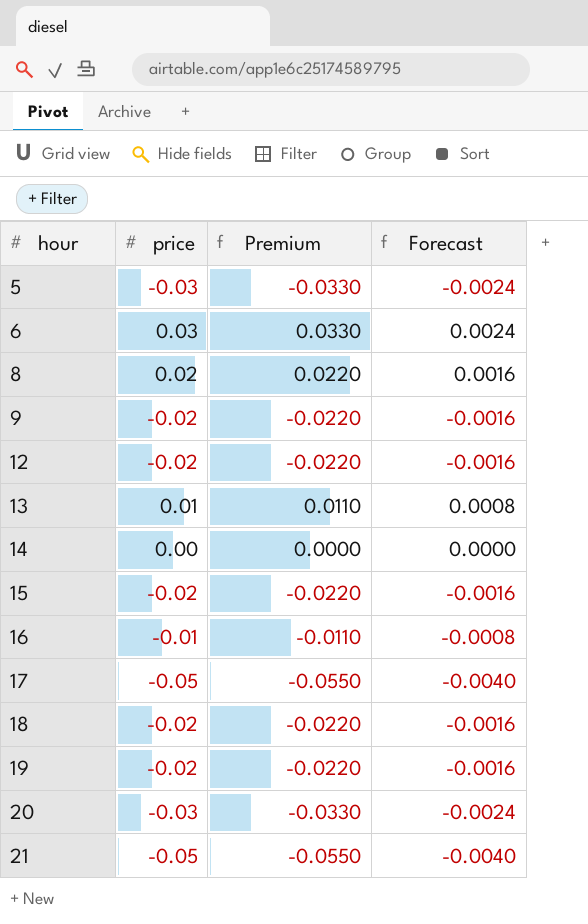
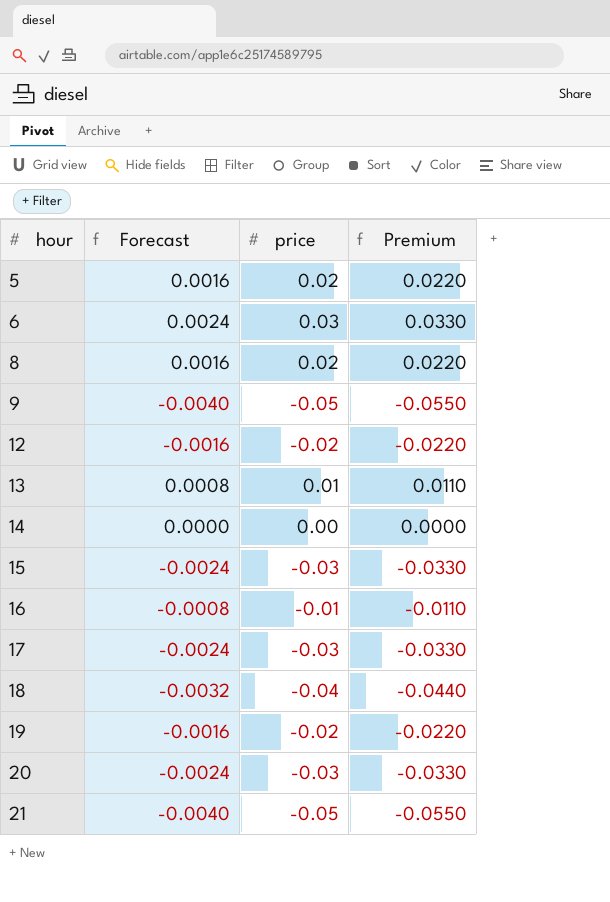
column Forecast | position: 4 -> 2
5 | Forecast: -0.0024 -> 0.0016
5 | price: -0.03 -> 0.02
5 | Premium: -0.0330 -> 0.0220
9 | Forecast: -0.0016 -> -0.0040
9 | price: -0.02 -> -0.05
9 | Premium: -0.0220 -> -0.0550
15 | Forecast: -0.0016 -> -0.0024
15 | price: -0.02 -> -0.03
15 | Premium: -0.0220 -> -0.0330
17 | Forecast: -0.0040 -> -0.0024
17 | price: -0.05 -> -0.03
17 | Premium: -0.0550 -> -0.0330
18 | Forecast: -0.0016 -> -0.0032
18 | price: -0.02 -> -0.04
18 | Premium: -0.0220 -> -0.0440

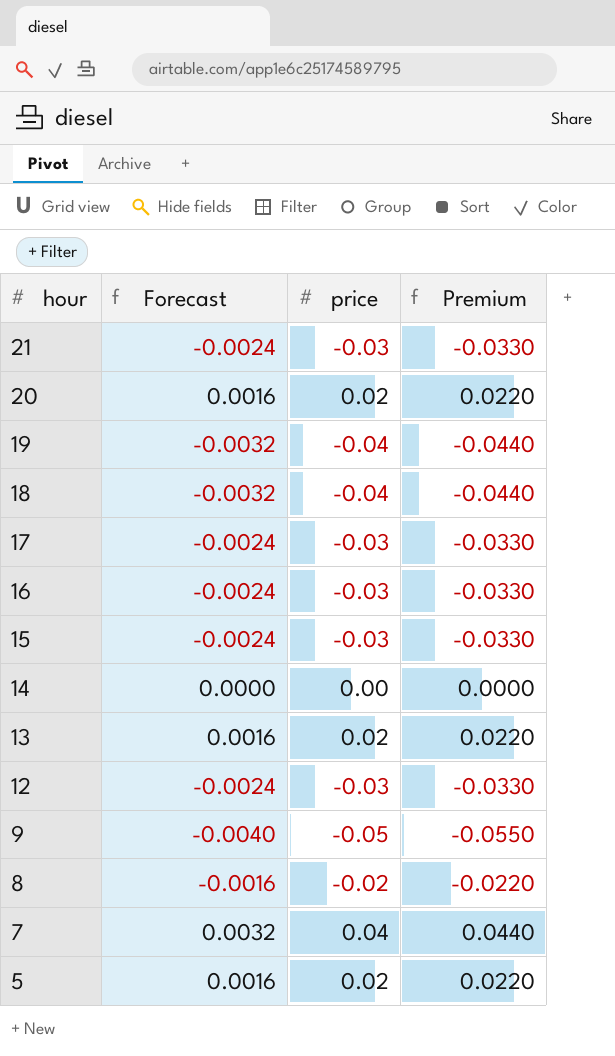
row order: hour ascending -> hour descending
row 6: 0.0024 | 0.03 | 0.0330 -> none
21 | Forecast: -0.0040 -> -0.0024
21 | price: -0.05 -> -0.03
21 | Premium: -0.0550 -> -0.0330
20 | Forecast: -0.0024 -> 0.0016
20 | price: -0.03 -> 0.02
20 | Premium: -0.0330 -> 0.0220
19 | Forecast: -0.0016 -> -0.0032
19 | price: -0.02 -> -0.04
19 | Premium: -0.0220 -> -0.0440
16 | Forecast: -0.0008 -> -0.0024
16 | price: -0.01 -> -0.03
16 | Premium: -0.0110 -> -0.0330
13 | Forecast: 0.0008 -> 0.0016
13 | price: 0.01 -> 0.02
13 | Premium: 0.0110 -> 0.0220
12 | Forecast: -0.0016 -> -0.0024
12 | price: -0.02 -> -0.03
12 | Premium: -0.0220 -> -0.0330
8 | Forecast: 0.0016 -> -0.0016
8 | price: 0.02 -> -0.02
8 | Premium: 0.0220 -> -0.0220
row 7: none -> 0.0032 | 0.04 | 0.0440

